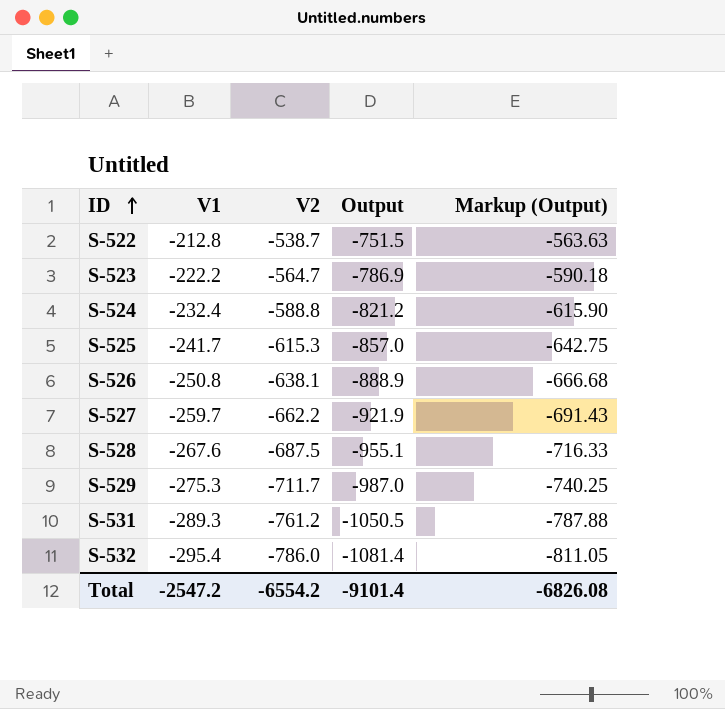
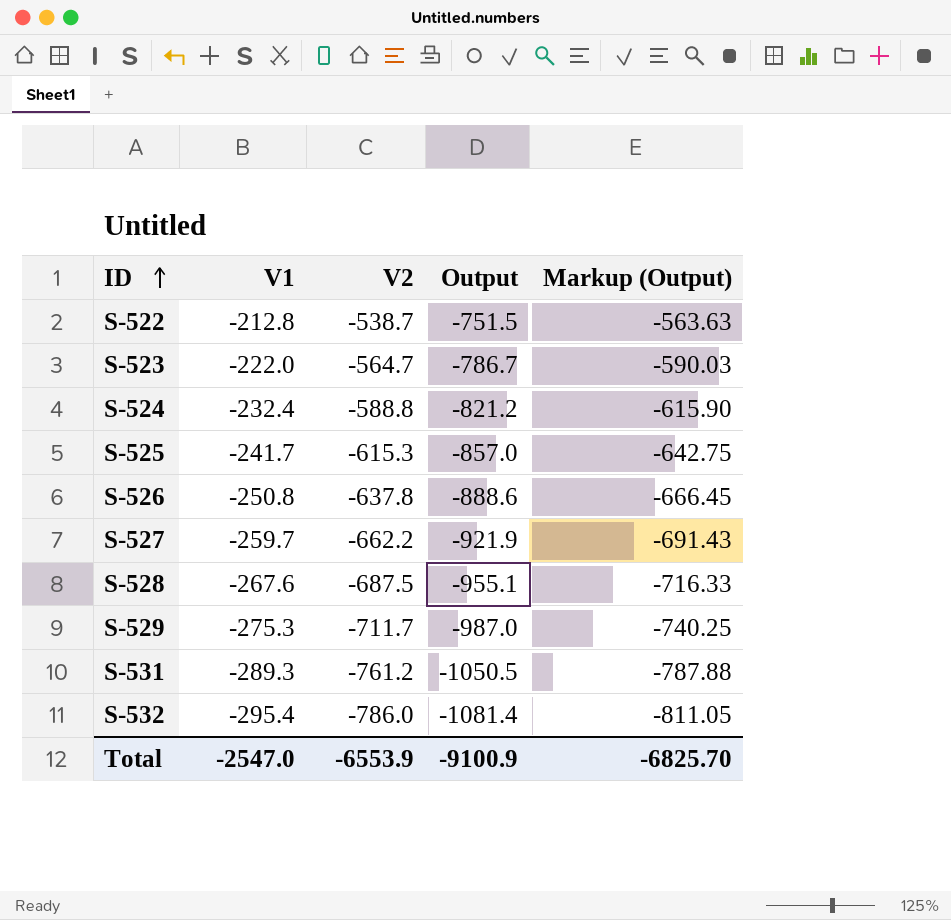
S-523 | V1: -222.2 -> -222.0
S-523 | Output: -786.9 -> -786.7
S-523 | Markup (Output): -590.18 -> -590.03
S-526 | V2: -638.1 -> -637.8
S-526 | Output: -888.9 -> -888.6
S-526 | Markup (Output): -666.68 -> -666.45
Total | V1: -2547.2 -> -2547.0
Total | V2: -6554.2 -> -6553.9
Total | Output: -9101.4 -> -9100.9
Total | Markup (Output): -6826.08 -> -6825.70

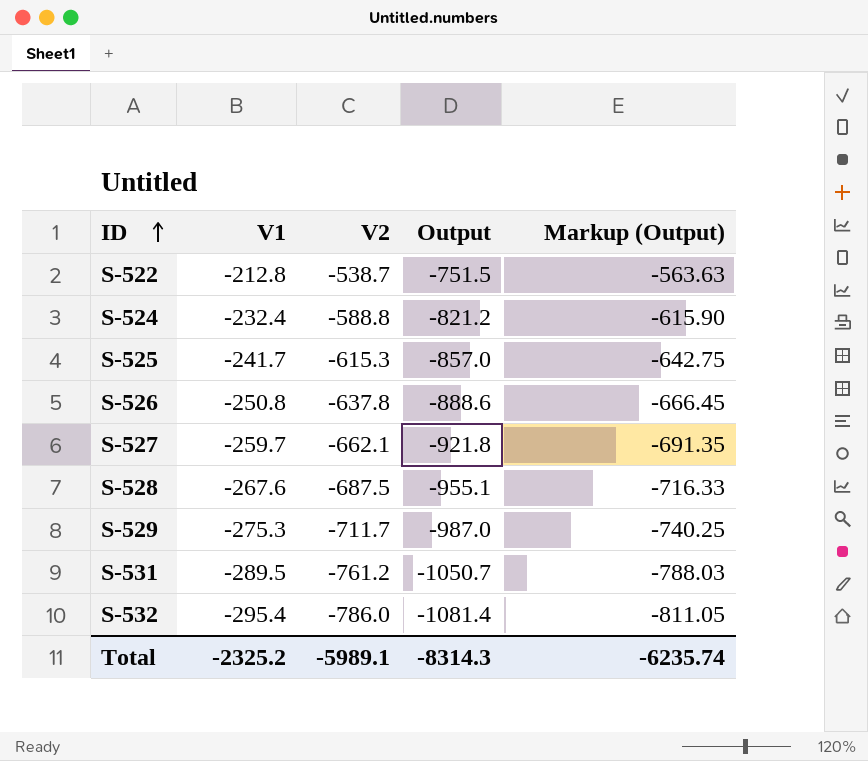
row S-523: -222.0 | -564.7 | -786.7 | -590.03 -> none
S-527 | V2: -662.2 -> -662.1
S-527 | Output: -921.9 -> -921.8
S-527 | Markup (Output): -691.43 -> -691.35
S-531 | V1: -289.3 -> -289.5
S-531 | Output: -1050.5 -> -1050.7
S-531 | Markup (Output): -787.88 -> -788.03
Total | V1: -2547.0 -> -2325.2
Total | V2: -6553.9 -> -5989.1
Total | Output: -9100.9 -> -8314.3
Total | Markup (Output): -6825.70 -> -6235.74

